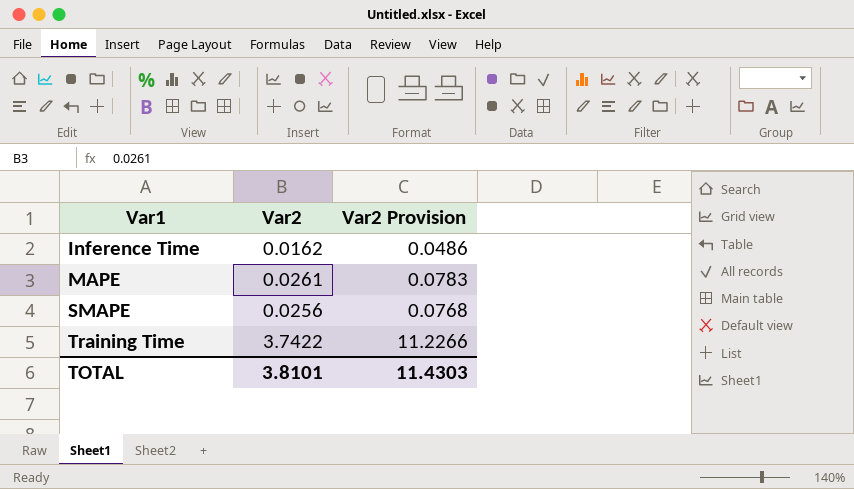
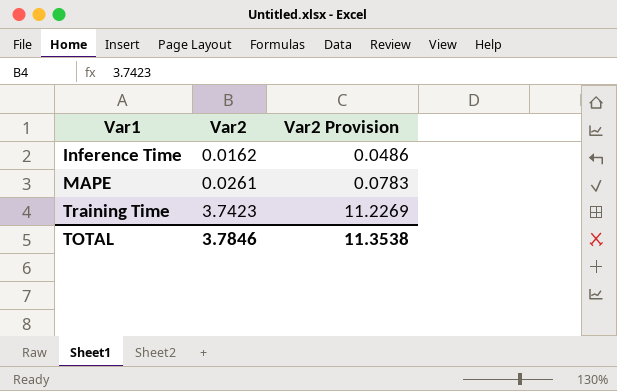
row SMAPE: 0.0256 | 0.0768 -> none
Training Time | Var2: 3.7422 -> 3.7423
Training Time | Var2 Provision: 11.2266 -> 11.2269
TOTAL | Var2: 3.8101 -> 3.7846
TOTAL | Var2 Provision: 11.4303 -> 11.3538

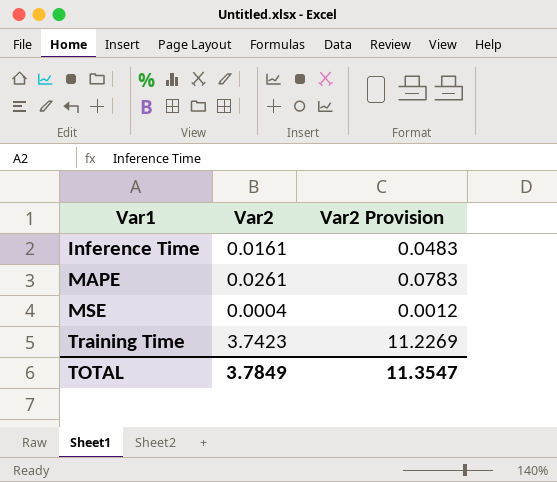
Inference Time | Var2: 0.0162 -> 0.0161
Inference Time | Var2 Provision: 0.0486 -> 0.0483
row MSE: none -> 0.0004 | 0.0012
TOTAL | Var2: 3.7846 -> 3.7849
TOTAL | Var2 Provision: 11.3538 -> 11.3547

